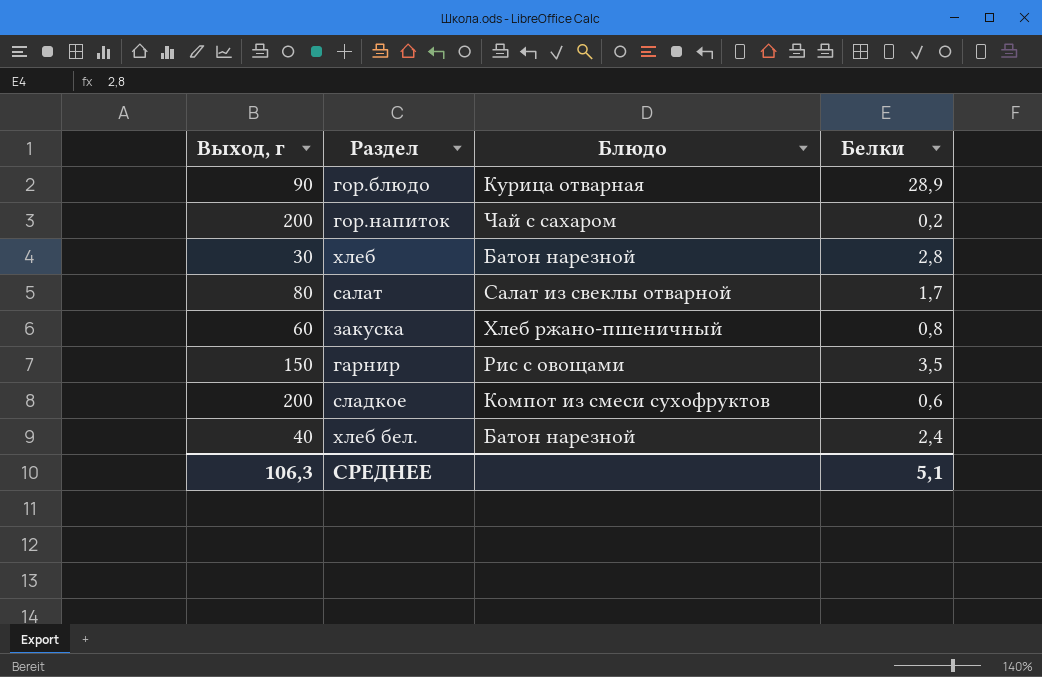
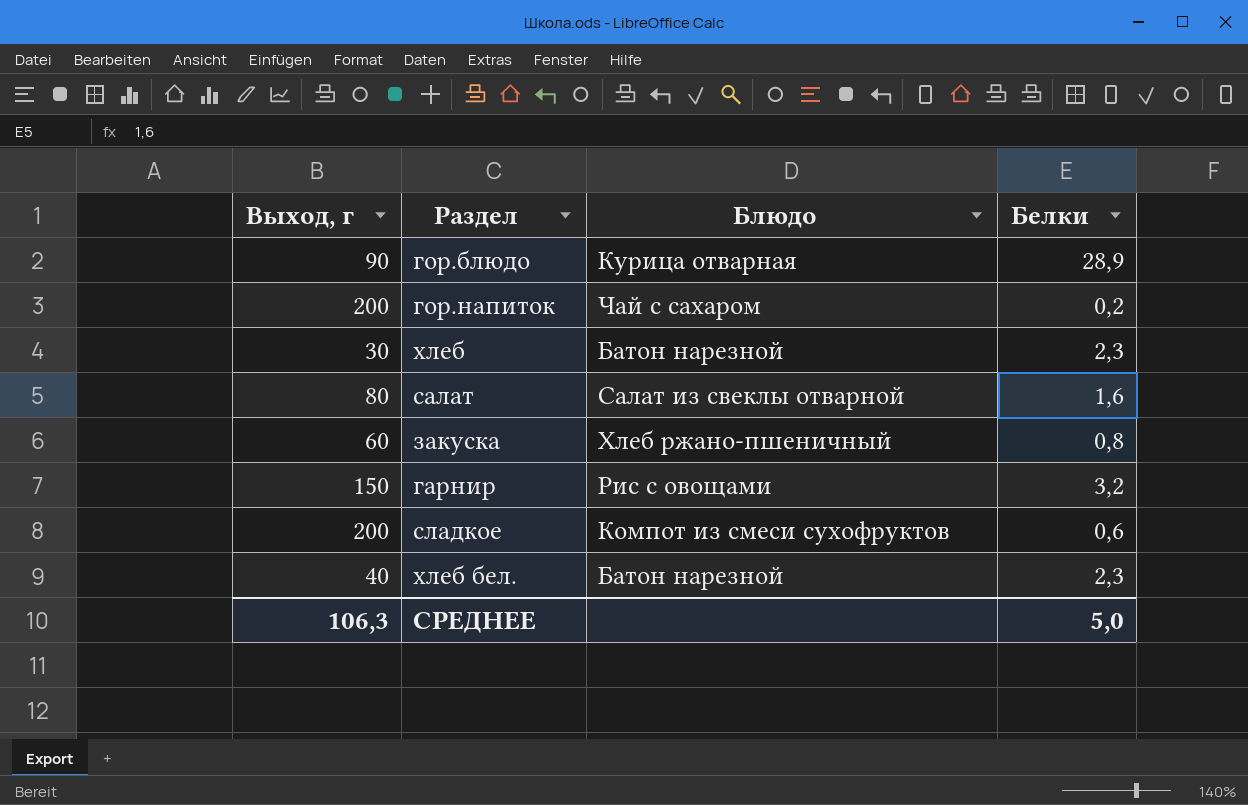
хлеб | Белки: 2,8 -> 2,3
салат | Белки: 1,7 -> 1,6
гарнир | Белки: 3,5 -> 3,2
хлеб бел. | Белки: 2,4 -> 2,3
СРЕДНЕЕ | Белки: 5,1 -> 5,0

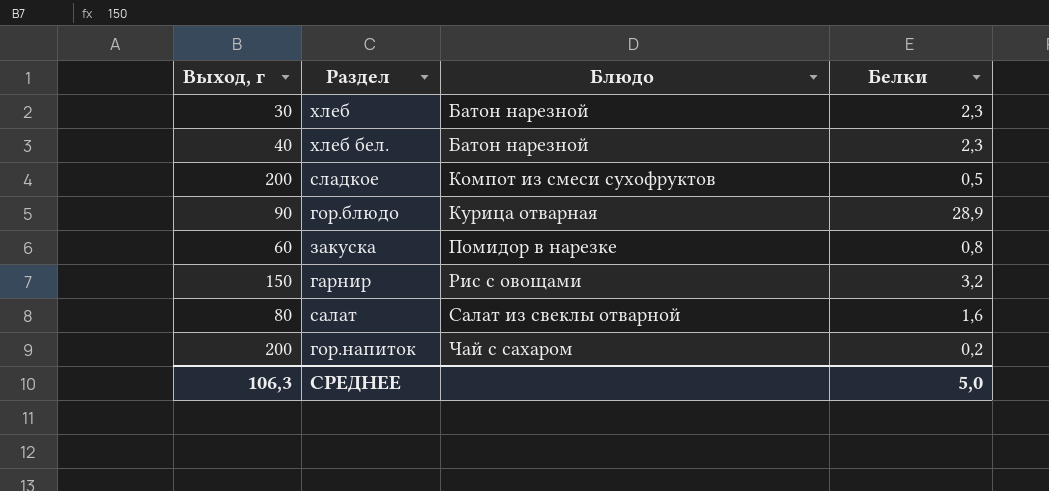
row order: none -> Блюдо ascending
сладкое | Белки: 0,6 -> 0,5
закуска | Блюдо: Хлеб ржано-пшеничный -> Помидор в нарезке

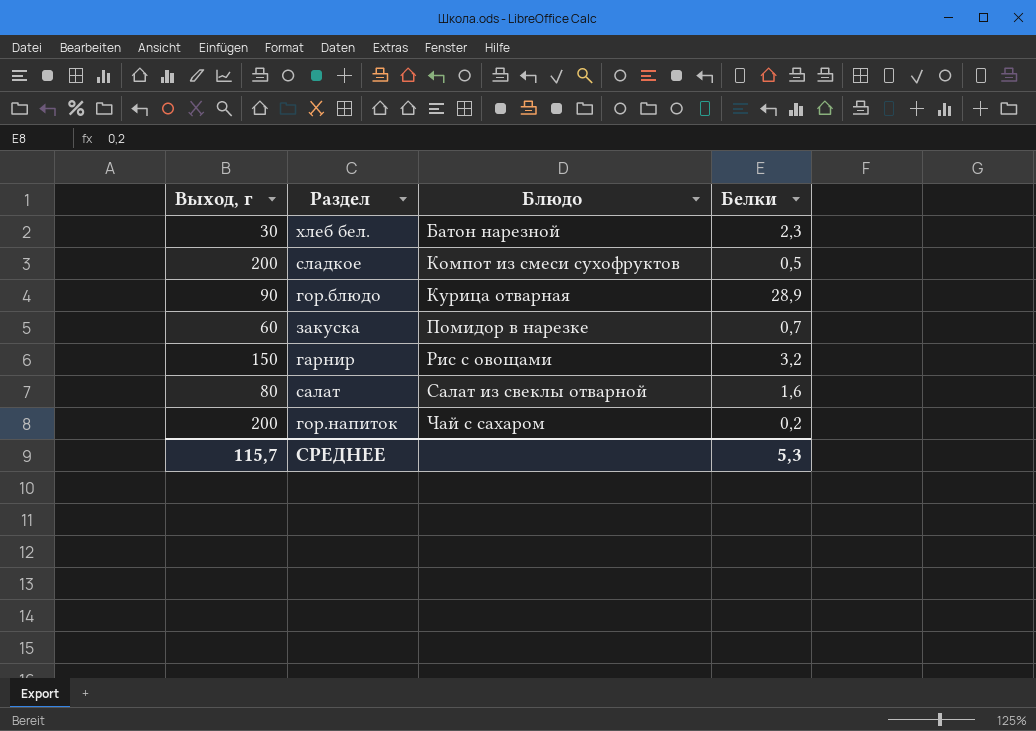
row хлеб: 30 | Батон нарезной | 2,3 -> none
хлеб бел. | Выход, г: 40 -> 30
закуска | Белки: 0,8 -> 0,7
СРЕДНЕЕ | Выход, г: 106,3 -> 115,7
СРЕДНЕЕ | Белки: 5,0 -> 5,3

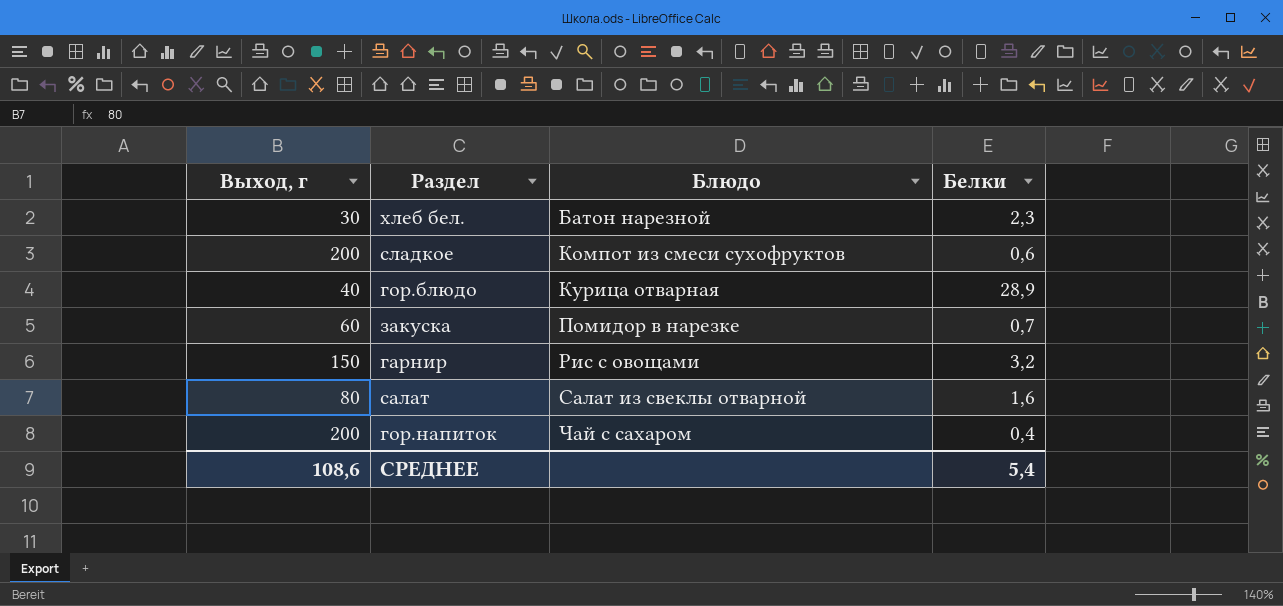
сладкое | Белки: 0,5 -> 0,6
гор.блюдо | Выход, г: 90 -> 40
гор.напиток | Белки: 0,2 -> 0,4
СРЕДНЕЕ | Выход, г: 115,7 -> 108,6
СРЕДНЕЕ | Белки: 5,3 -> 5,4

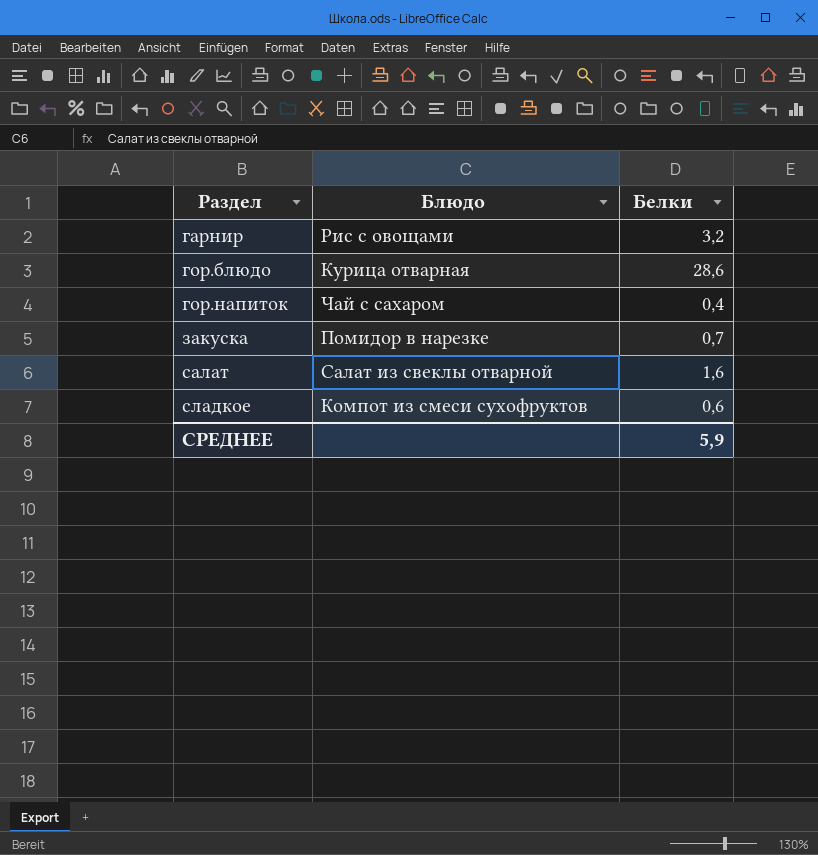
row order: Блюдо ascending -> Раздел ascending
column Выход, г | position: 1 -> none
row хлеб бел.: 30 | Батон нарезной | 2,3 -> none
гор.блюдо | Белки: 28,9 -> 28,6
СРЕДНЕЕ | Белки: 5,4 -> 5,9

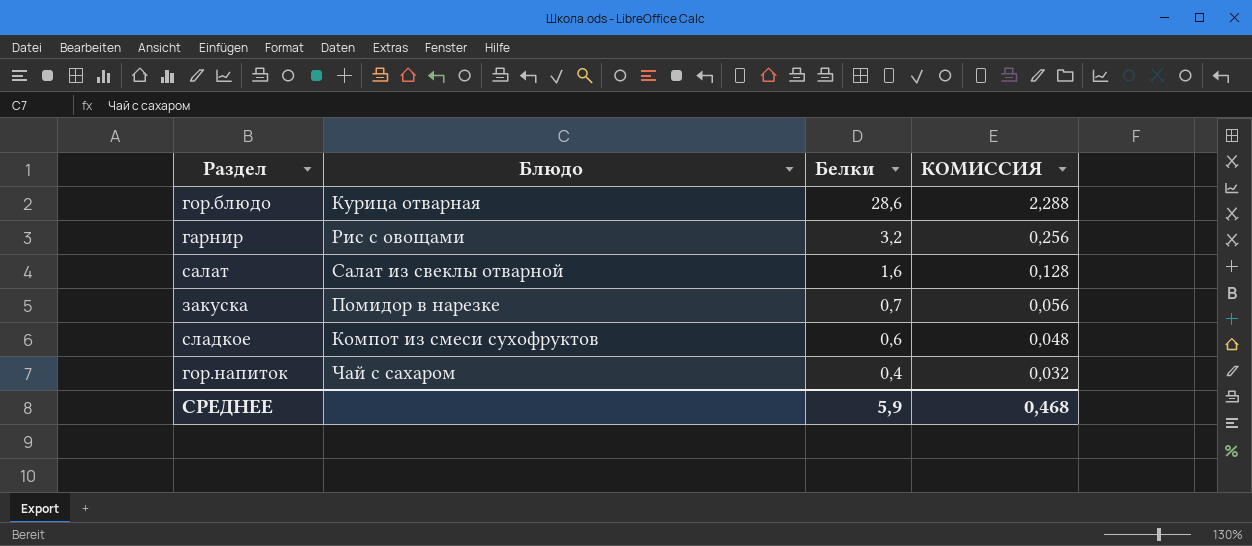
row order: Раздел ascending -> Белки descending
column КОМИССИЯ | formula: none -> [Белки] * 0,08

